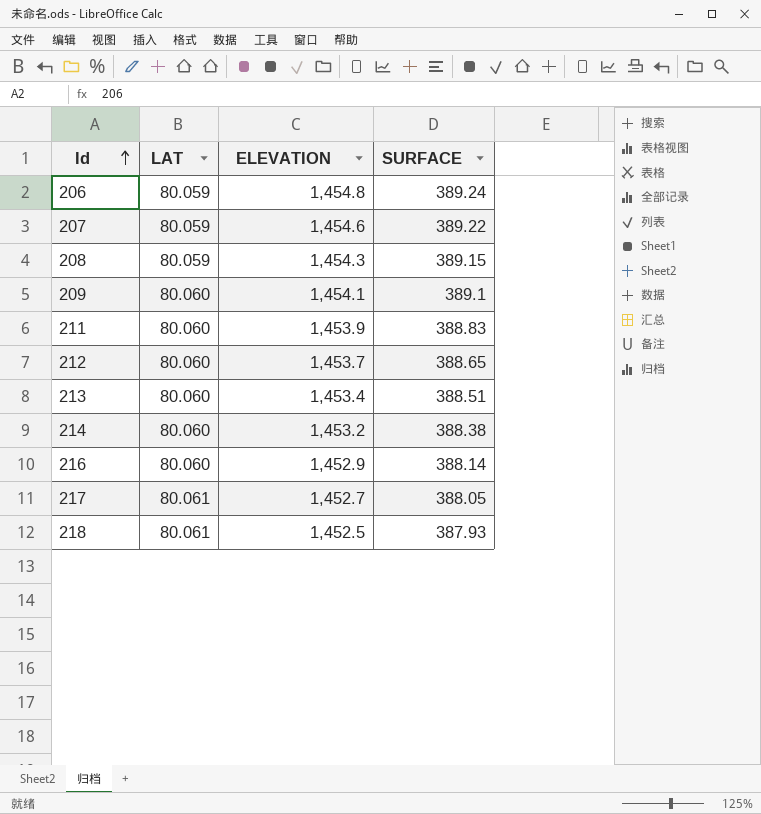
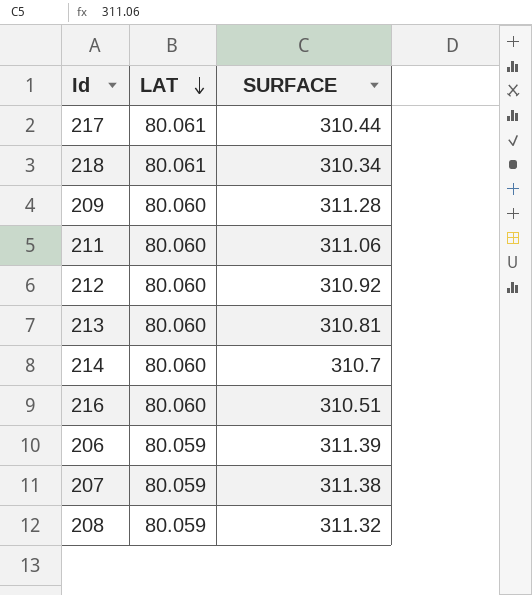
row order: Id ascending -> LAT descending
column ELEVATION | position: 3 -> none
217 | SURFACE: 388.05 -> 310.44
218 | SURFACE: 387.93 -> 310.34
209 | SURFACE: 389.1 -> 311.28
211 | SURFACE: 388.83 -> 311.06
212 | SURFACE: 388.65 -> 310.92
213 | SURFACE: 388.51 -> 310.81
214 | SURFACE: 388.38 -> 310.7
216 | SURFACE: 388.14 -> 310.51
206 | SURFACE: 389.24 -> 311.39
207 | SURFACE: 389.22 -> 311.38
208 | SURFACE: 389.15 -> 311.32

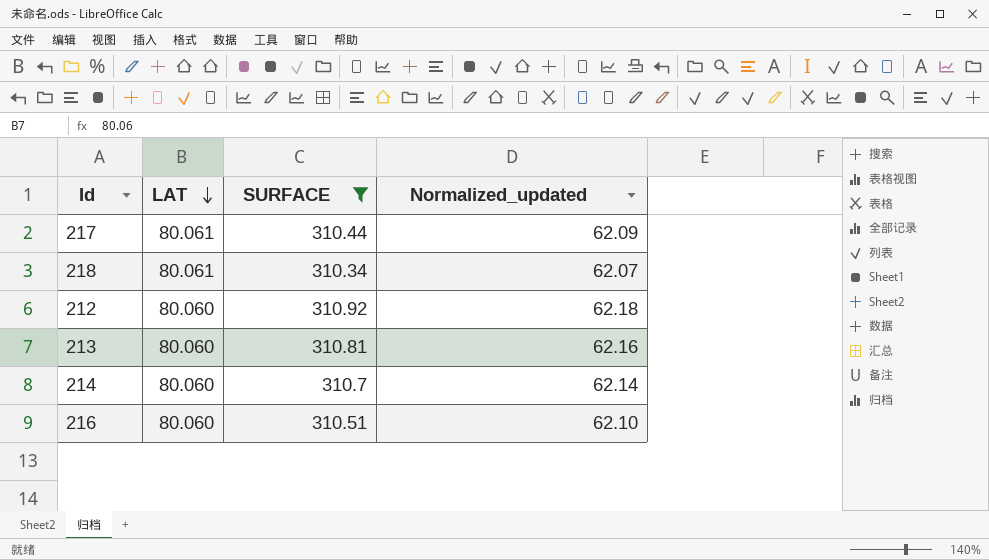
filter: none -> SURFACE <= 310.92
column Normalized_updated | formula: none -> [SURFACE] * 0.2

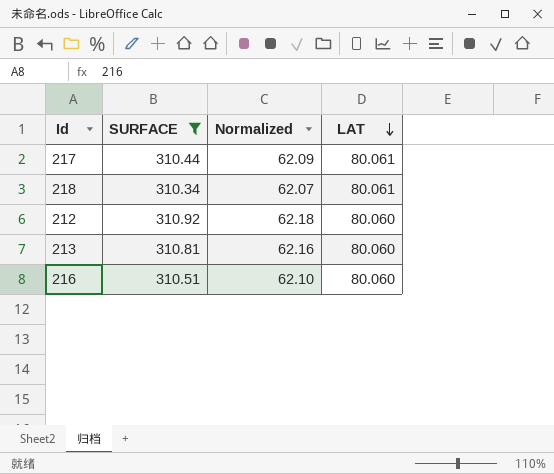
column name: Normalized_updated -> Normalized
column LAT | position: 2 -> 4
row 214: 80.060 | 310.7 | 62.14 -> none

